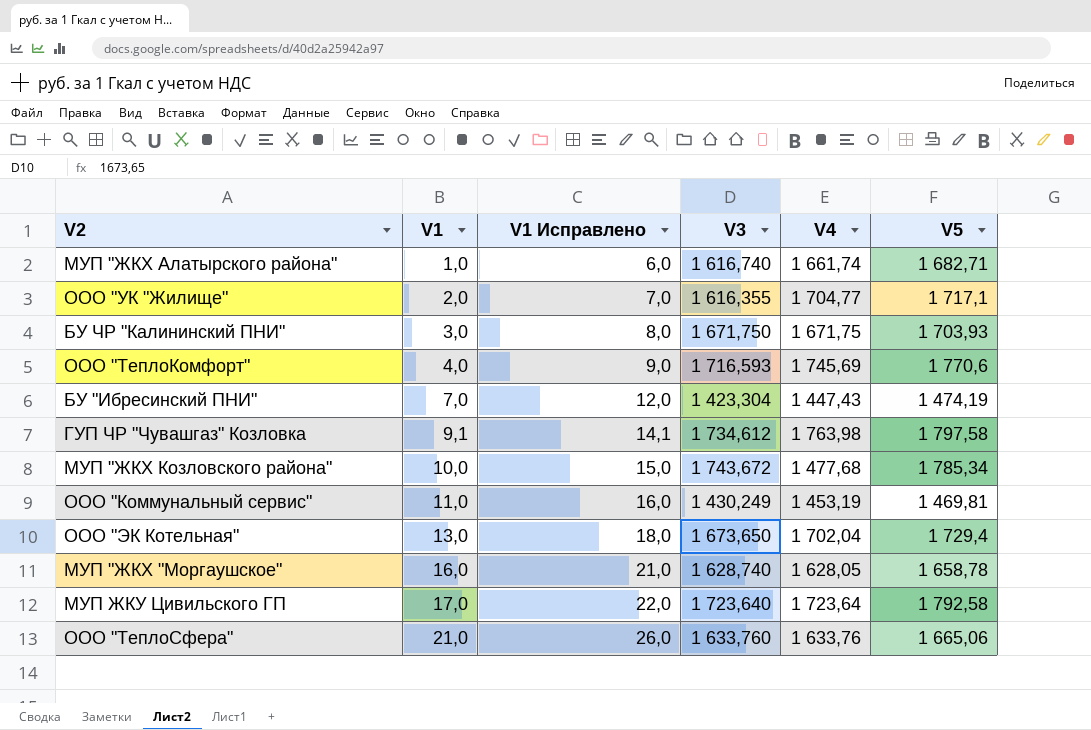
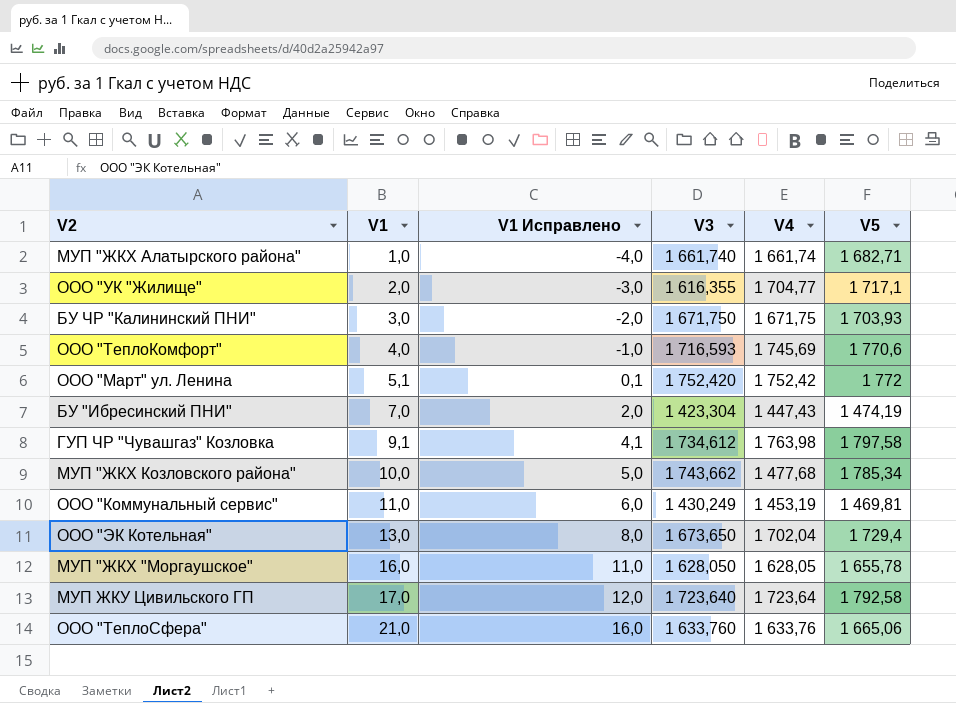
column V1 Исправлено | formula: [V1] + 5 -> [V1] - 5
МУП "ЖКХ Алатырского района" | V3: 1 616,740 -> 1 661,740
row ООО "Март" ул. Ленина: none -> 5,1 | 0,1 | 1 752,420 | 1 752,42 | 1 772
МУП "ЖКХ Козловского района" | V3: 1 743,672 -> 1 743,662
МУП "ЖКХ "Моргаушское" | V3: 1 628,740 -> 1 628,050
МУП "ЖКХ "Моргаушское" | V5: 1 658,78 -> 1 655,78

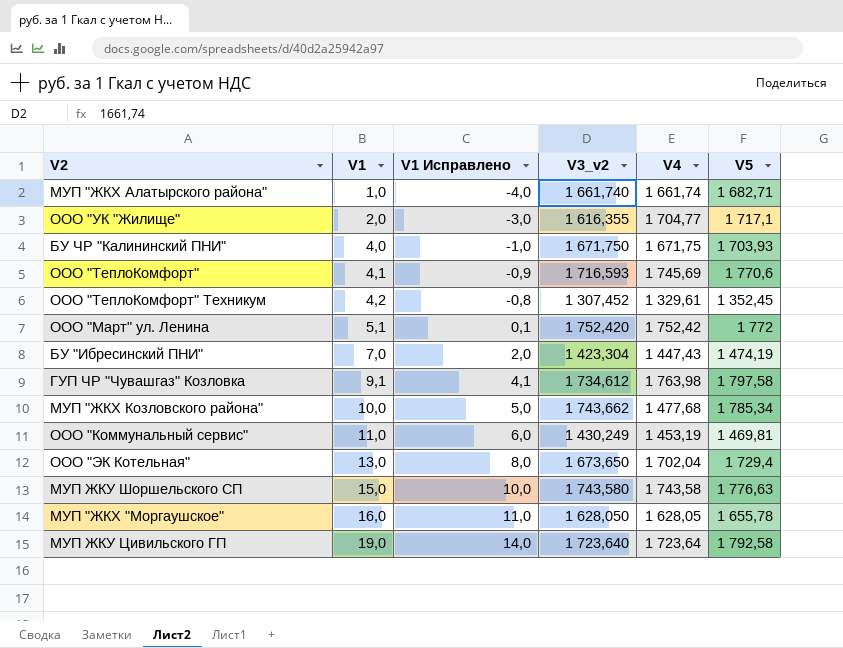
column name: V3 -> V3_v2
row ООО "ТеплоСфера": 21,0 | 16,0 | 1 633,760 | 1 633,76 | 1 665,06 -> none
БУ ЧР "Калининский ПНИ" | V1: 3,0 -> 4,0
БУ ЧР "Калининский ПНИ" | V1 Исправлено: -2,0 -> -1,0
ООО "ТеплоКомфорт" | V1: 4,0 -> 4,1
ООО "ТеплоКомфорт" | V1 Исправлено: -1,0 -> -0,9
row ООО "ТеплоКомфорт" Техникум: none -> 4,2 | -0,8 | 1 307,452 | 1 329,61 | 1 352,45
row МУП ЖКУ Шоршельского СП: none -> 15,0 | 10,0 | 1 743,580 | 1 743,58 | 1 776,63
МУП ЖКУ Цивильского ГП | V1: 17,0 -> 19,0
МУП ЖКУ Цивильского ГП | V1 Исправлено: 12,0 -> 14,0

